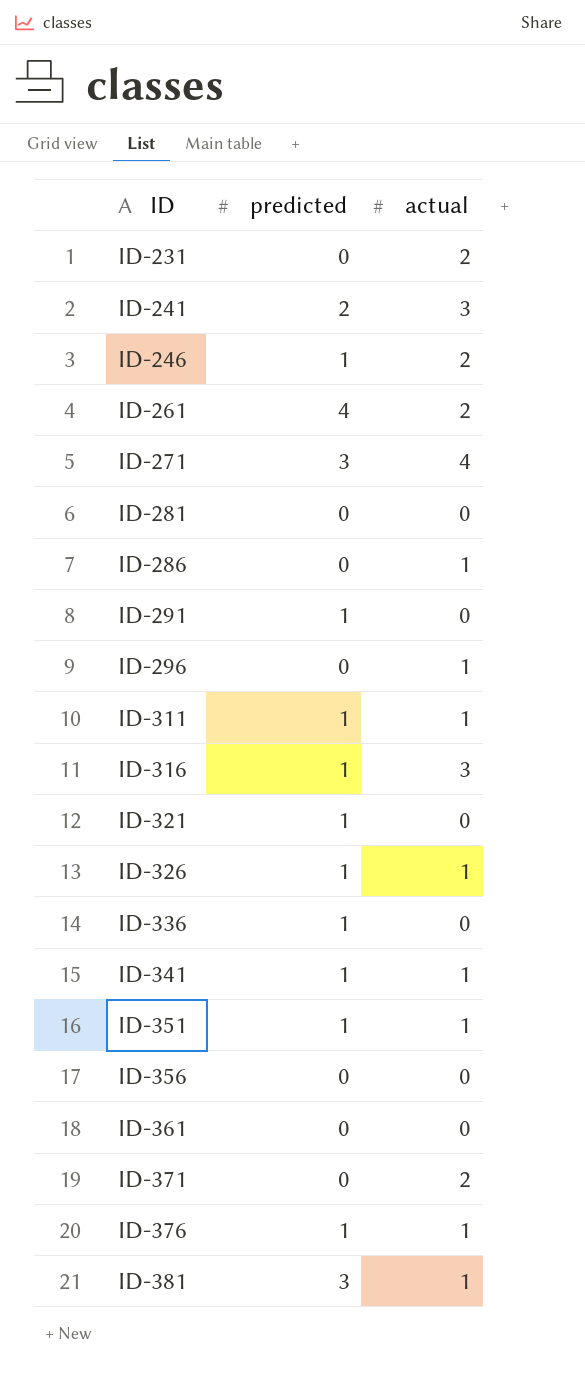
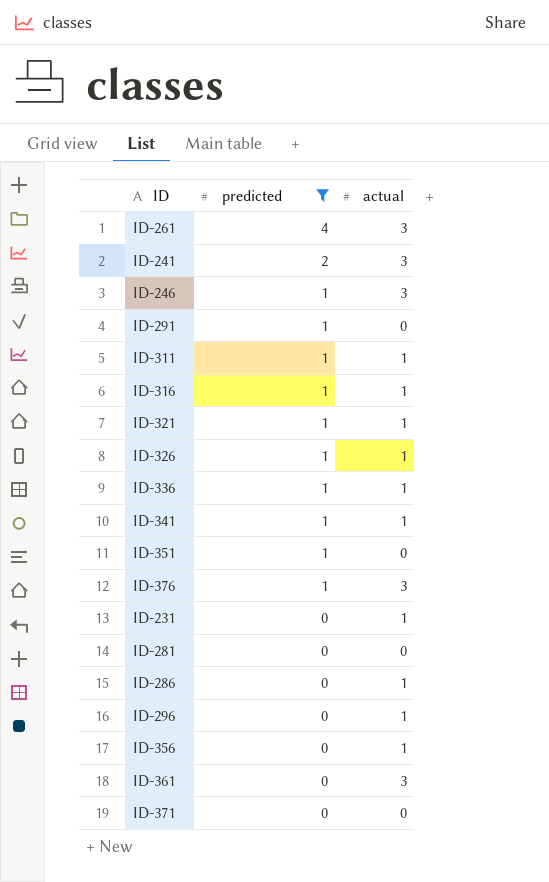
filter: none -> predicted != 3
row order: ID ascending -> predicted descending
ID-261 | actual: 2 -> 3
ID-246 | actual: 2 -> 3
ID-316 | actual: 3 -> 1
ID-321 | actual: 0 -> 1
ID-336 | actual: 0 -> 1
ID-351 | actual: 1 -> 0
ID-376 | actual: 1 -> 3
ID-231 | actual: 2 -> 1
ID-356 | actual: 0 -> 1
ID-361 | actual: 0 -> 3
ID-371 | actual: 2 -> 0

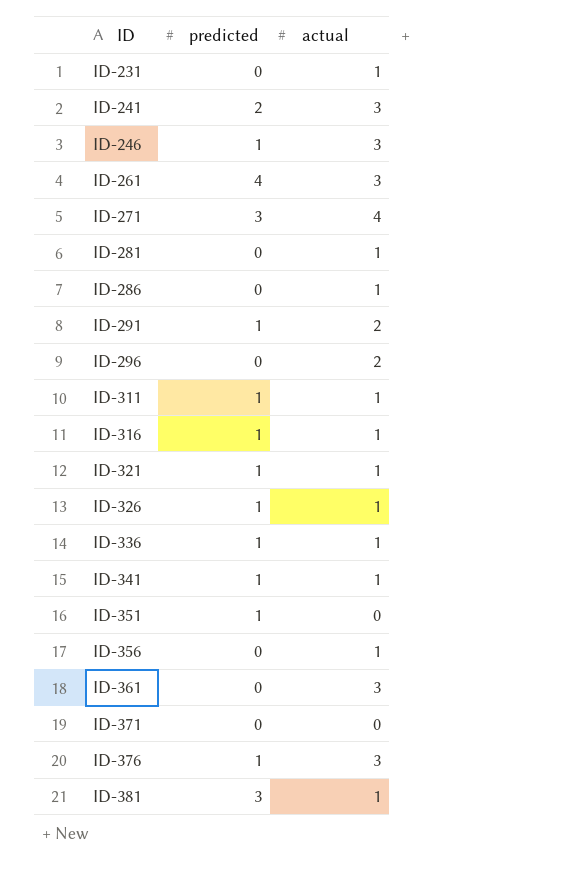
filter: predicted != 3 -> none
row order: predicted descending -> ID ascending
ID-281 | actual: 0 -> 1
ID-291 | actual: 0 -> 2
ID-296 | actual: 1 -> 2

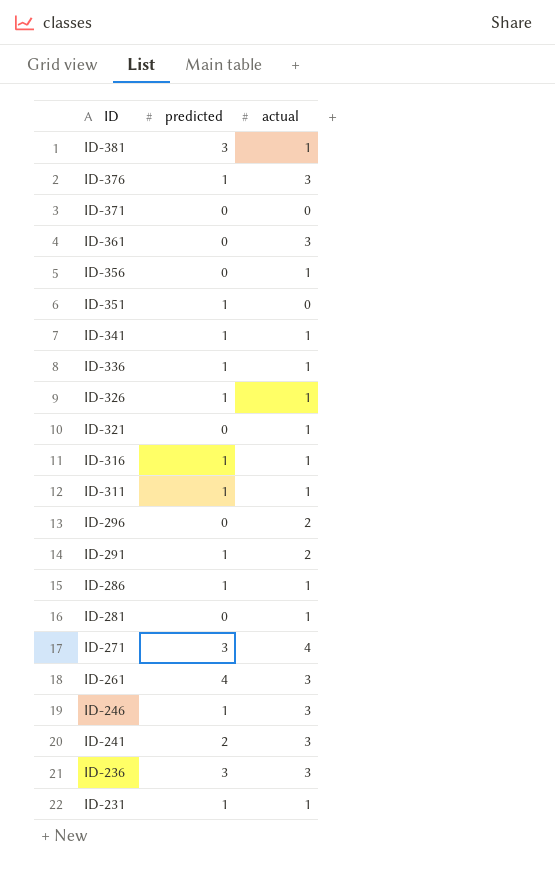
row order: ID ascending -> ID descending
ID-321 | predicted: 1 -> 0
ID-286 | predicted: 0 -> 1
row ID-236: none -> 3 | 3
ID-231 | predicted: 0 -> 1

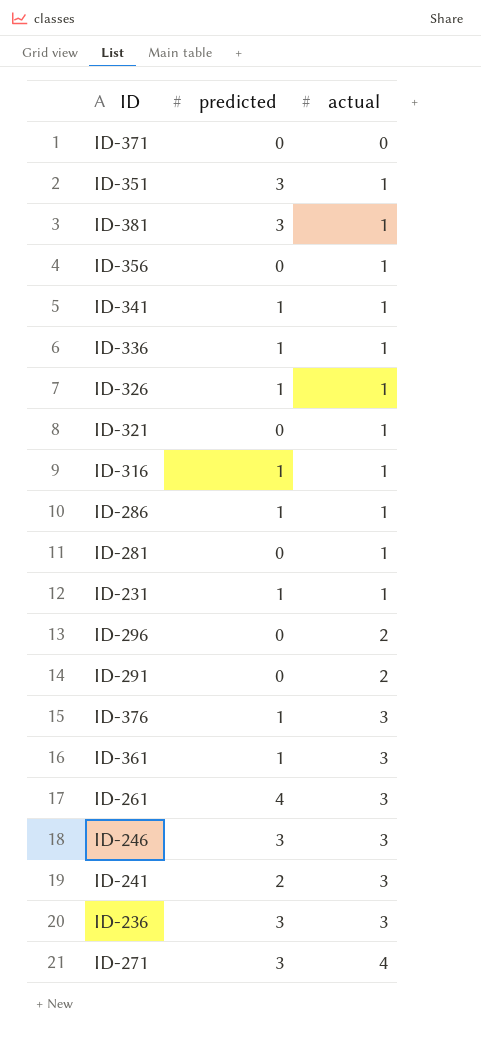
row order: ID descending -> actual ascending
row ID-311: 1 | 1 -> none
ID-351 | predicted: 1 -> 3
ID-351 | actual: 0 -> 1
ID-291 | predicted: 1 -> 0
ID-361 | predicted: 0 -> 1
ID-246 | predicted: 1 -> 3

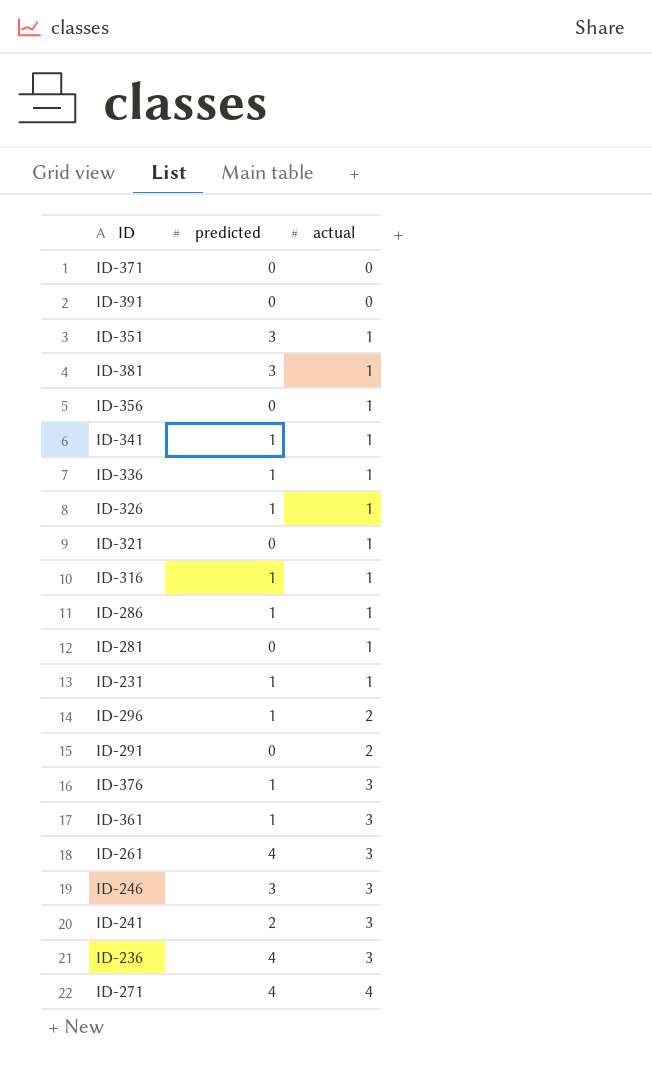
row ID-391: none -> 0 | 0
ID-296 | predicted: 0 -> 1
ID-236 | predicted: 3 -> 4
ID-271 | predicted: 3 -> 4

